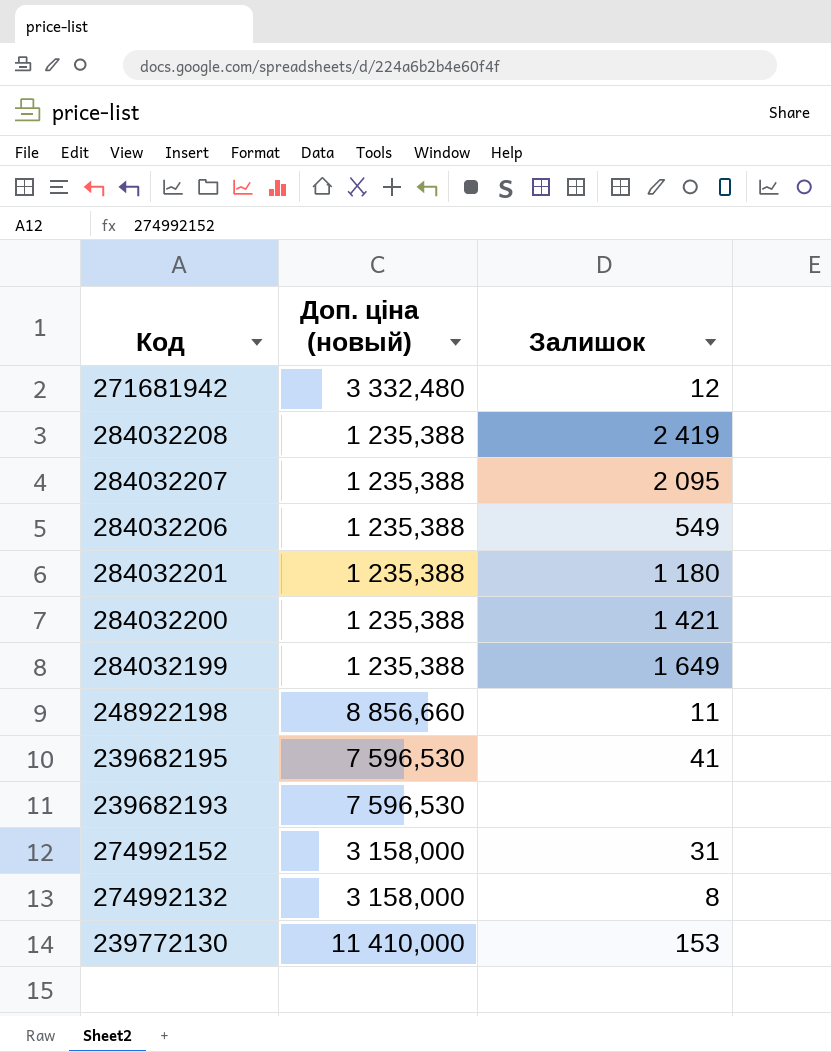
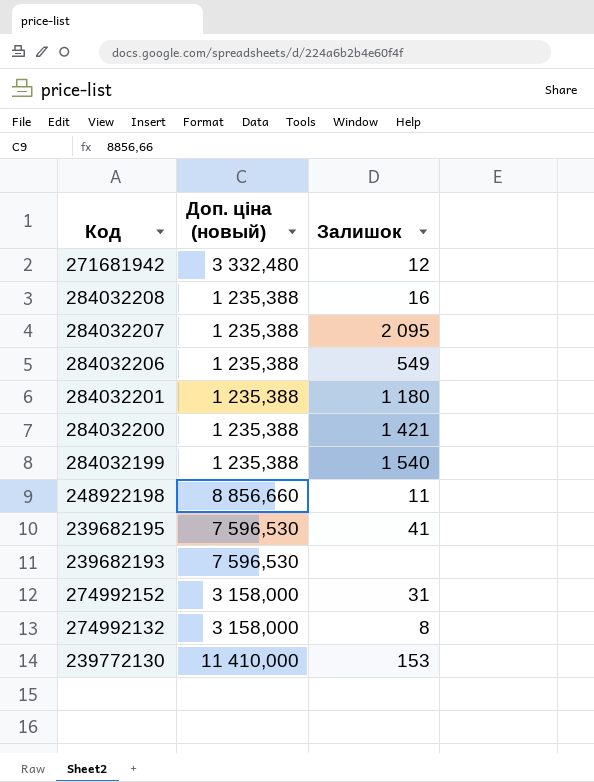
284032208 | Залишок: 2 419 -> 16
284032199 | Залишок: 1 649 -> 1 540

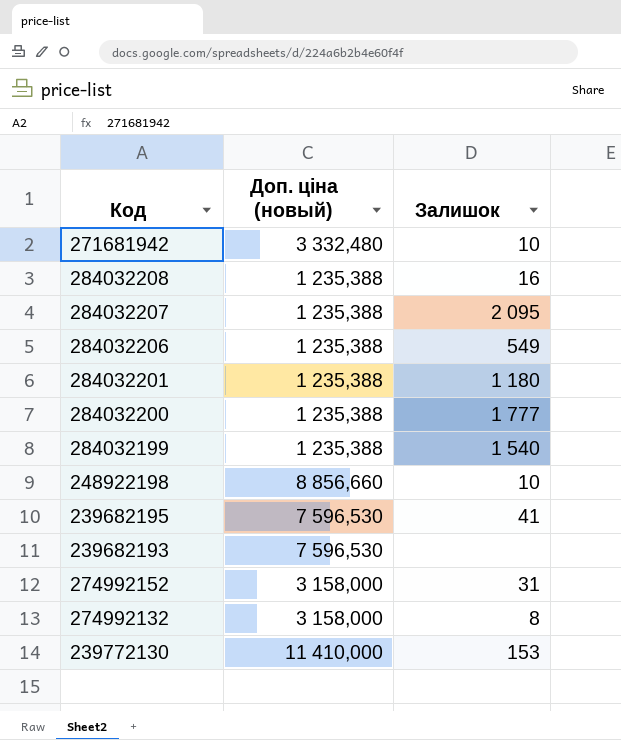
271681942 | Залишок: 12 -> 10
284032200 | Залишок: 1 421 -> 1 777
248922198 | Залишок: 11 -> 10

